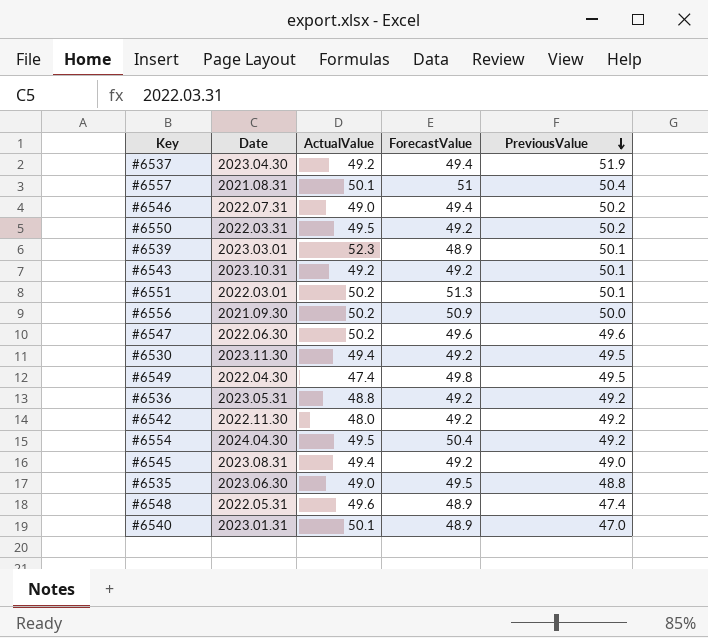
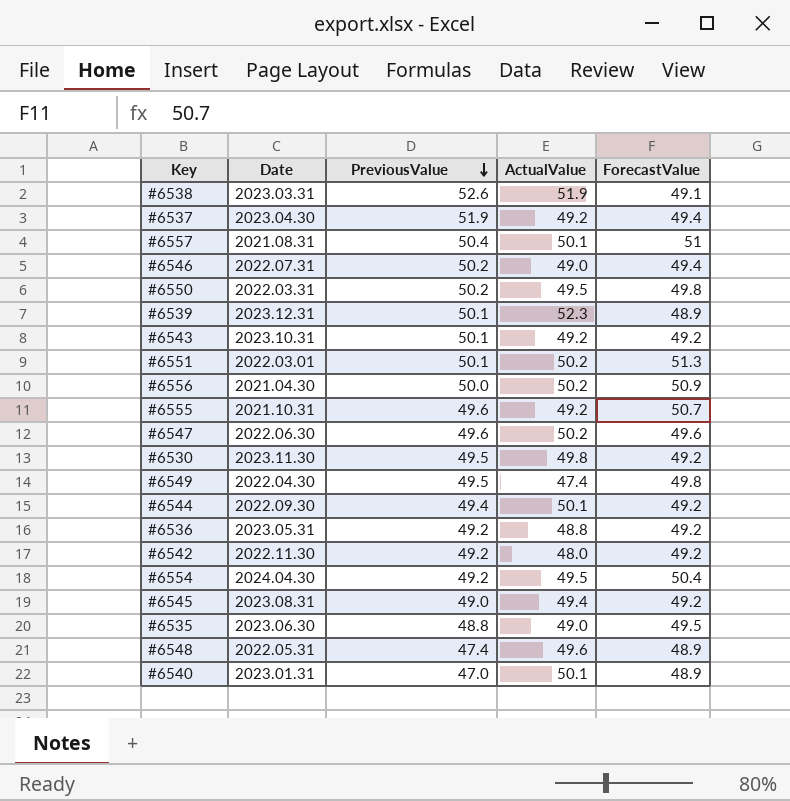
column PreviousValue | position: 5 -> 3
row #6538: none -> 2023.03.31 | 52.6 | 51.9 | 49.1
#6550 | ForecastValue: 49.2 -> 49.8
#6539 | Date: 2023.03.01 -> 2023.12.31
#6556 | Date: 2021.09.30 -> 2021.04.30
row #6555: none -> 2021.10.31 | 49.6 | 49.2 | 50.7
#6530 | ActualValue: 49.4 -> 49.8
row #6544: none -> 2022.09.30 | 49.4 | 50.1 | 49.2

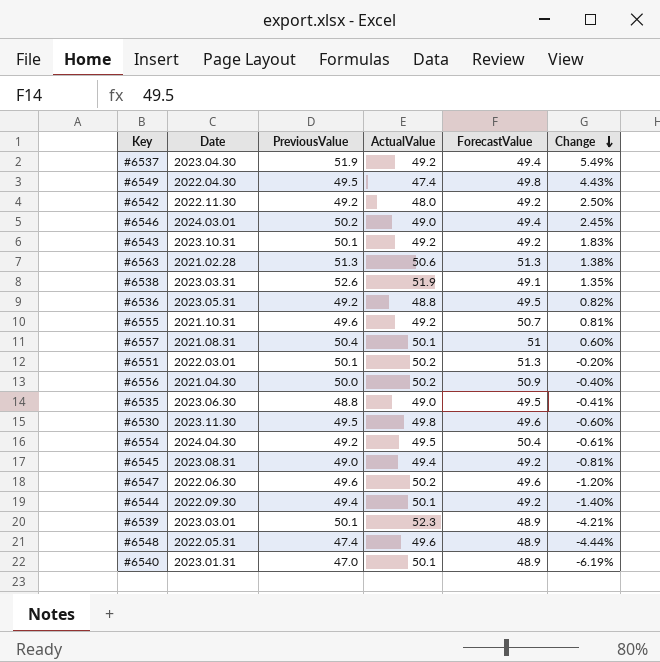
row order: PreviousValue descending -> Change descending
column Change | formula: none -> ([PreviousValue] - [ActualValue]) / [ActualValue]
row #6550: 2022.03.31 | 50.2 | 49.5 | 49.8 -> none
#6546 | Date: 2022.07.31 -> 2024.03.01
row #6563: none -> 2021.02.28 | 51.3 | 50.6 | 51.3 | 1.38%
#6536 | ForecastValue: 49.2 -> 49.5
#6530 | ForecastValue: 49.2 -> 49.6
#6539 | Date: 2023.12.31 -> 2023.03.01

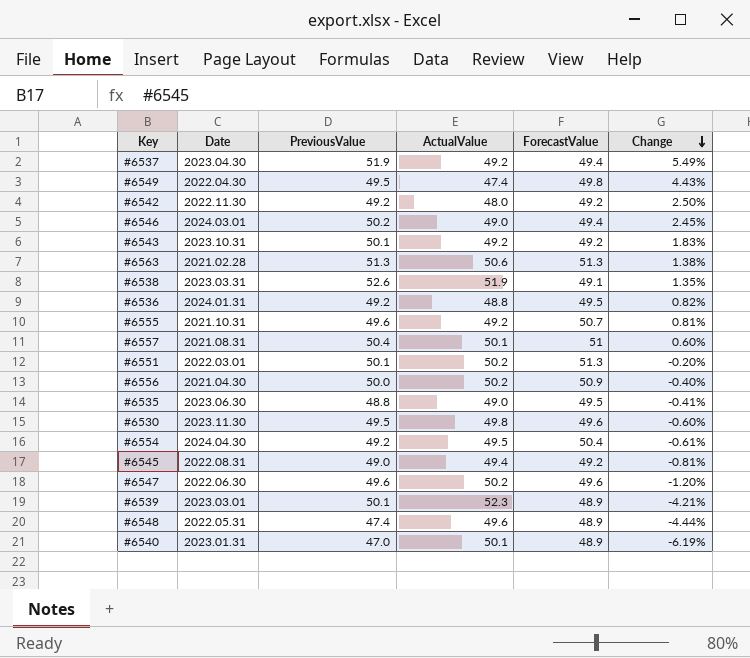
row #6544: 2022.09.30 | 49.4 | 50.1 | 49.2 | -1.40% -> none
#6536 | Date: 2023.05.31 -> 2024.01.31
#6545 | Date: 2023.08.31 -> 2022.08.31

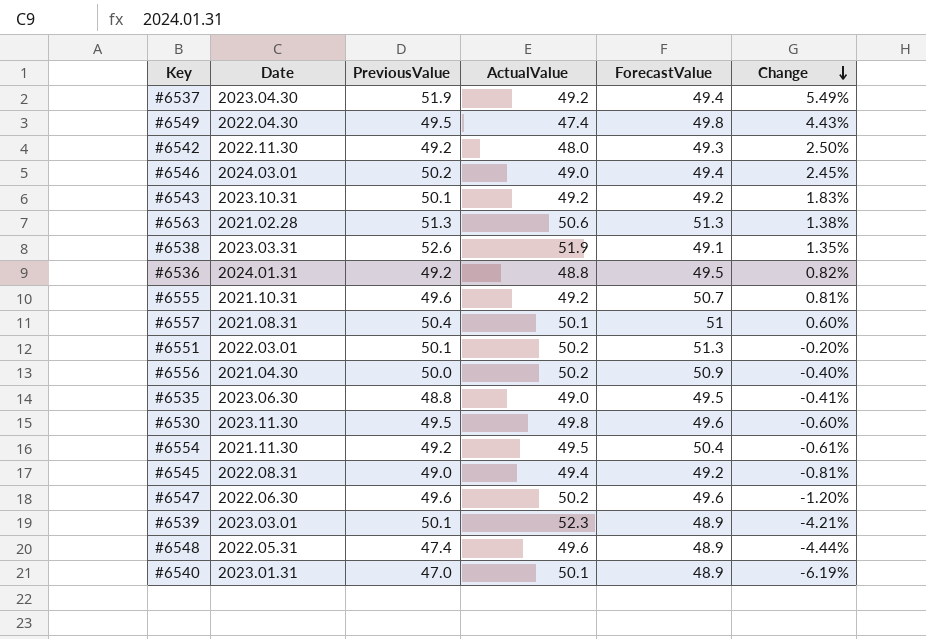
#6542 | ForecastValue: 49.2 -> 49.3
#6554 | Date: 2024.04.30 -> 2021.11.30

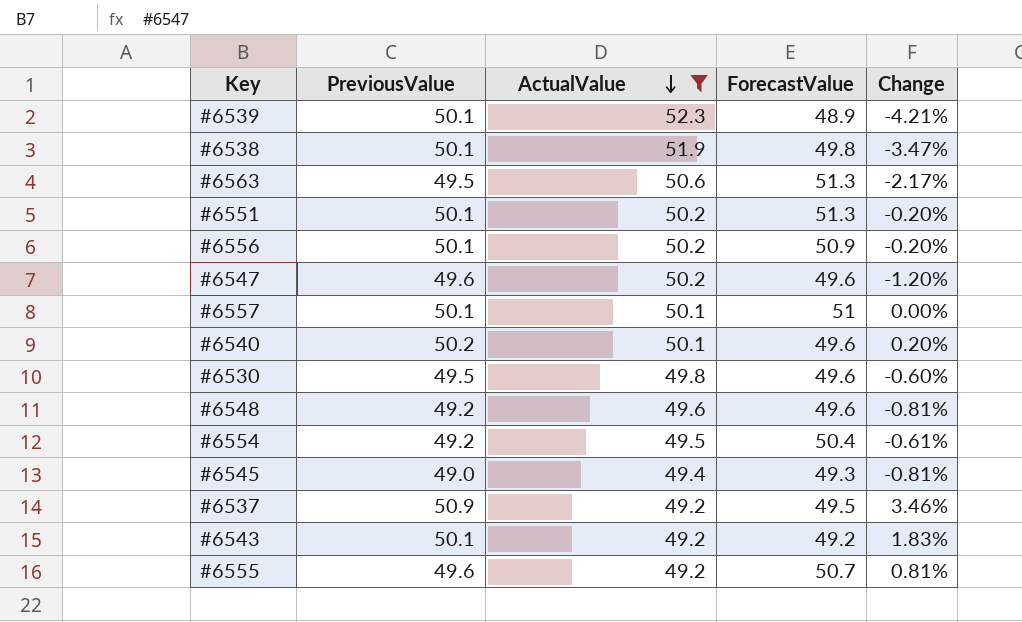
filter: none -> ActualValue >= 49.2
row order: Change descending -> ActualValue descending
column Date | position: 2 -> none
#6538 | PreviousValue: 52.6 -> 50.1
#6538 | ForecastValue: 49.1 -> 49.8
#6538 | Change: 1.35% -> -3.47%
#6563 | PreviousValue: 51.3 -> 49.5
#6563 | Change: 1.38% -> -2.17%
#6556 | PreviousValue: 50.0 -> 50.1
#6556 | Change: -0.40% -> -0.20%
#6557 | PreviousValue: 50.4 -> 50.1
#6557 | Change: 0.60% -> 0.00%
#6540 | PreviousValue: 47.0 -> 50.2
#6540 | ForecastValue: 48.9 -> 49.6
#6540 | Change: -6.19% -> 0.20%
#6548 | PreviousValue: 47.4 -> 49.2
#6548 | ForecastValue: 48.9 -> 49.6
#6548 | Change: -4.44% -> -0.81%
#6545 | ForecastValue: 49.2 -> 49.3
#6537 | PreviousValue: 51.9 -> 50.9
#6537 | ForecastValue: 49.4 -> 49.5
#6537 | Change: 5.49% -> 3.46%

